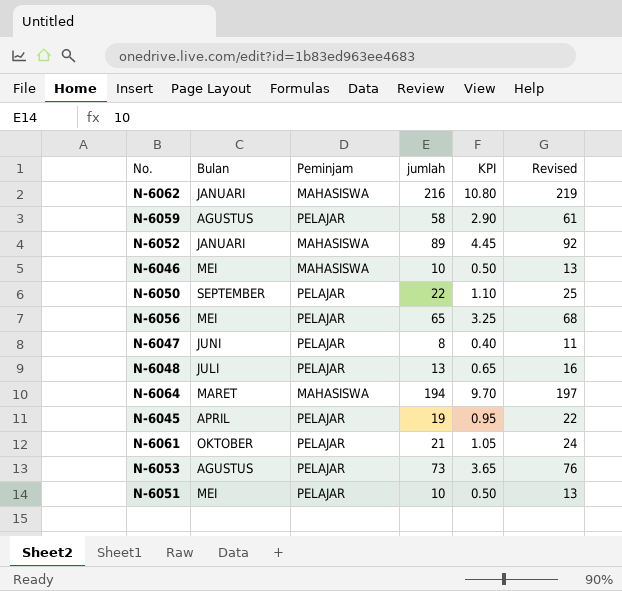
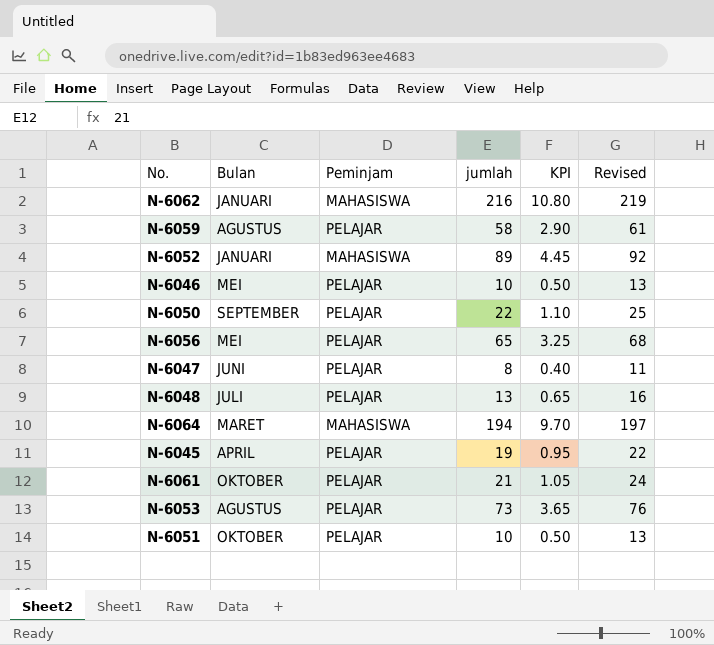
N-6046 | Peminjam: MAHASISWA -> PELAJAR
N-6051 | Bulan: MEI -> OKTOBER

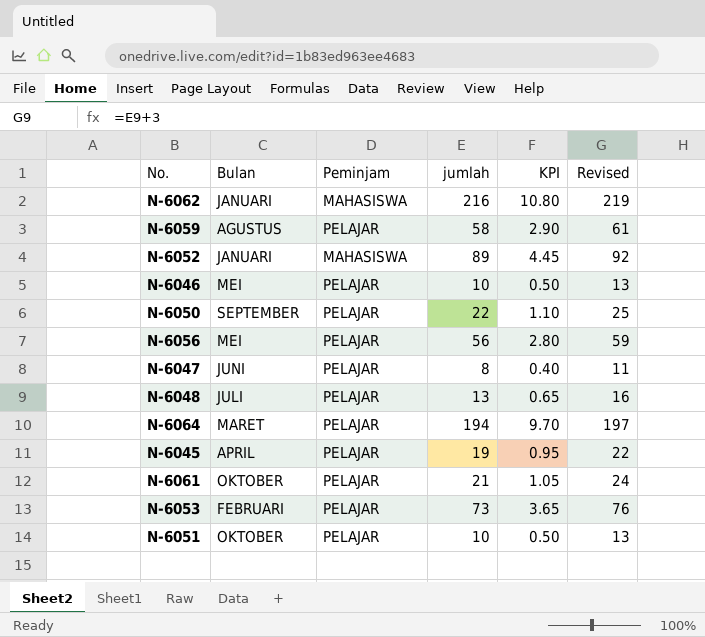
N-6056 | jumlah: 65 -> 56
N-6056 | KPI: 3.25 -> 2.80
N-6056 | Revised: 68 -> 59
N-6064 | Peminjam: MAHASISWA -> PELAJAR
N-6053 | Bulan: AGUSTUS -> FEBRUARI

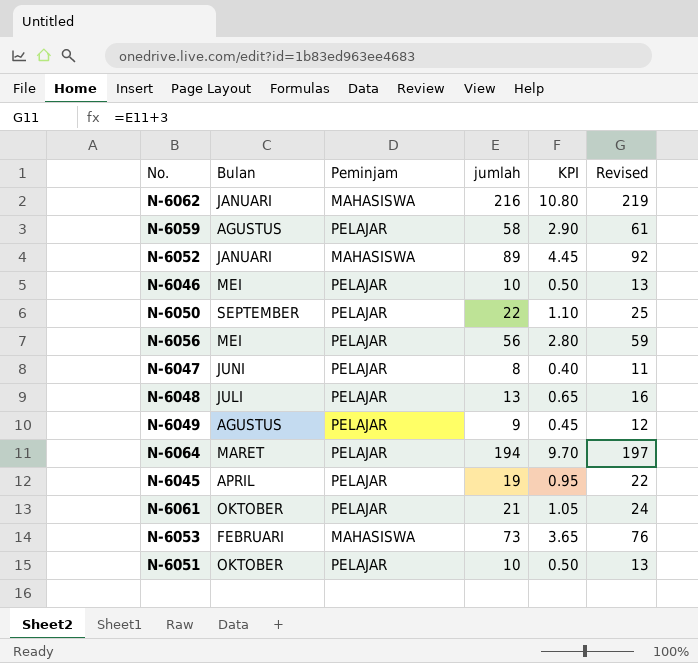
row N-6049: none -> AGUSTUS | PELAJAR | 9 | 0.45 | 12
N-6053 | Peminjam: PELAJAR -> MAHASISWA

